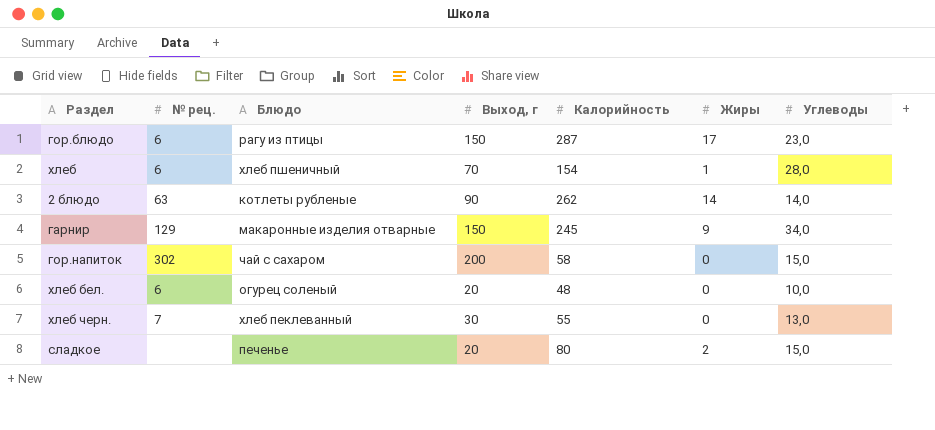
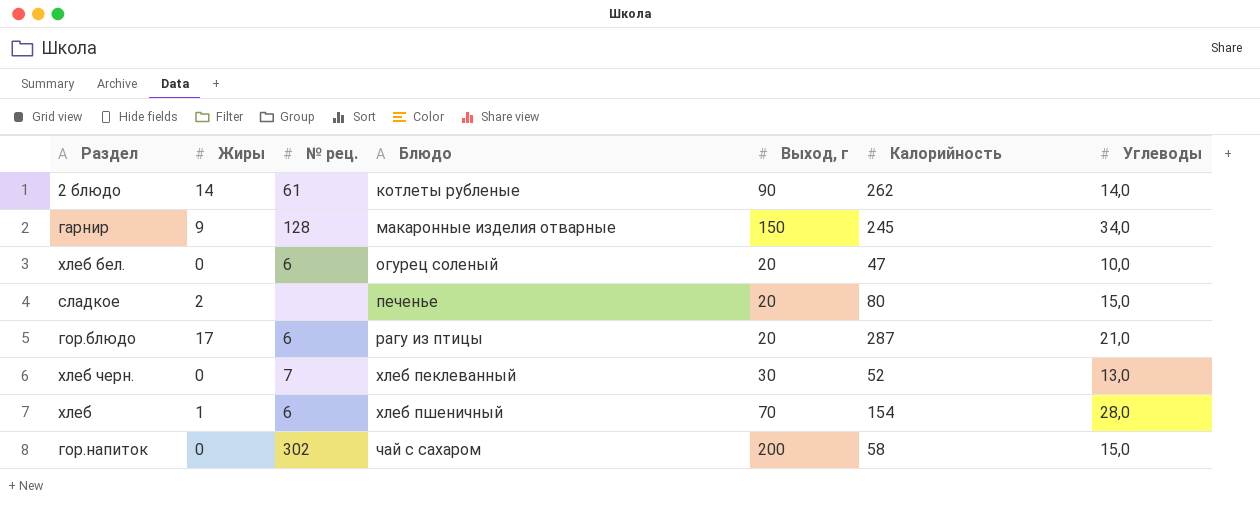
row order: none -> Блюдо ascending
column Жиры | position: 6 -> 2
2 блюдо | № рец.: 63 -> 61
гарнир | № рец.: 129 -> 128
хлеб бел. | Калорийность: 48 -> 47
гор.блюдо | Выход, г: 150 -> 20
гор.блюдо | Углеводы: 23,0 -> 21,0
хлеб черн. | Калорийность: 55 -> 52

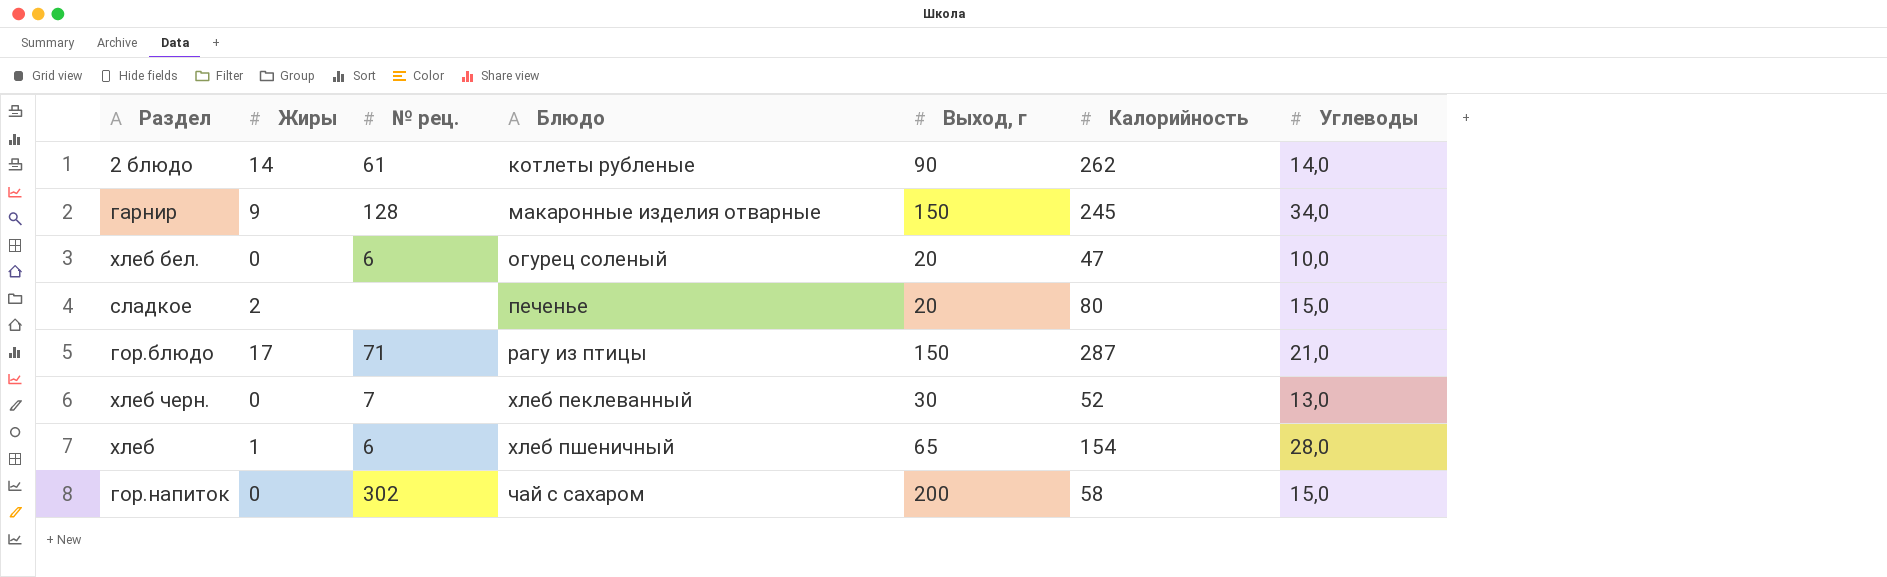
гор.блюдо | № рец.: 6 -> 71
гор.блюдо | Выход, г: 20 -> 150
хлеб | Выход, г: 70 -> 65

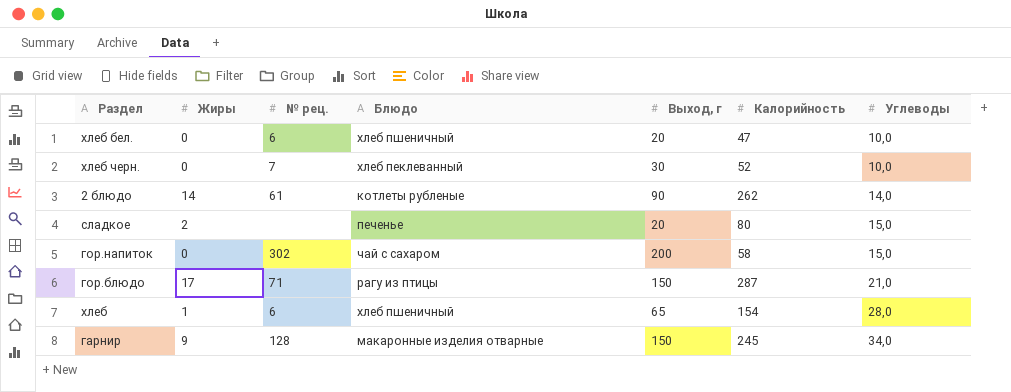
row order: Блюдо ascending -> Углеводы ascending
хлеб бел. | Блюдо: огурец соленый -> хлеб пшеничный
хлеб черн. | Углеводы: 13,0 -> 10,0

